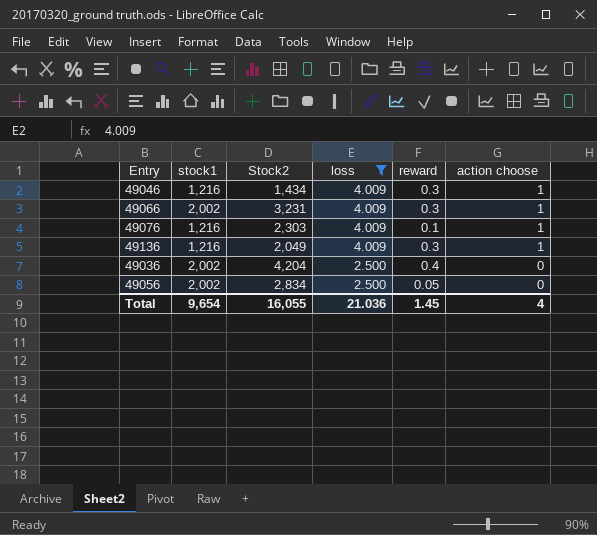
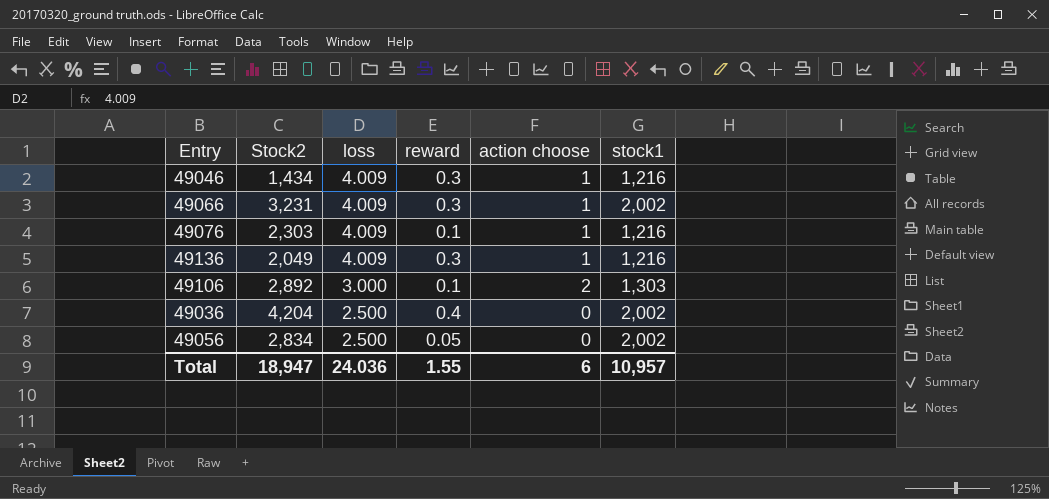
filter: loss != 3.000 -> none
column stock1 | position: 2 -> 6
Total | Stock2: 16,055 -> 18,947
Total | loss: 21.036 -> 24.036
Total | reward: 1.45 -> 1.55
Total | action choose: 4 -> 6
Total | stock1: 9,654 -> 10,957

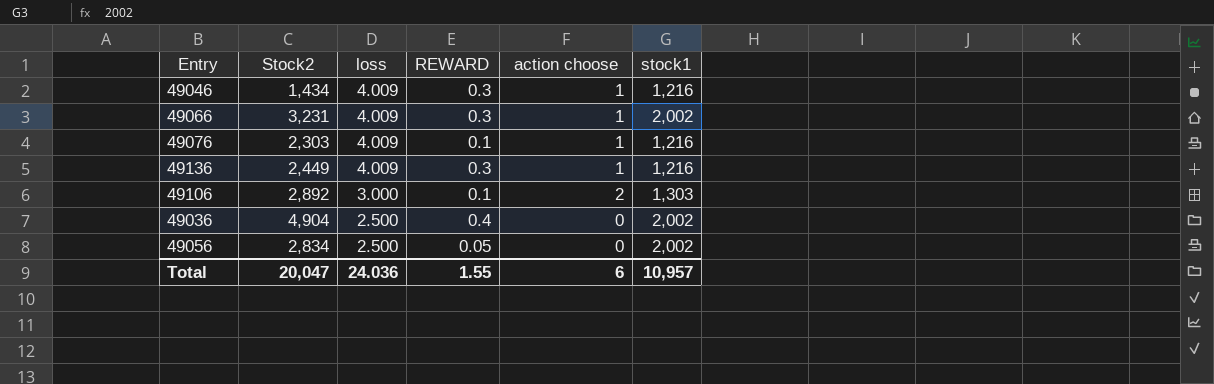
column name: reward -> REWARD
49136 | Stock2: 2,049 -> 2,449
49036 | Stock2: 4,204 -> 4,904
Total | Stock2: 18,947 -> 20,047

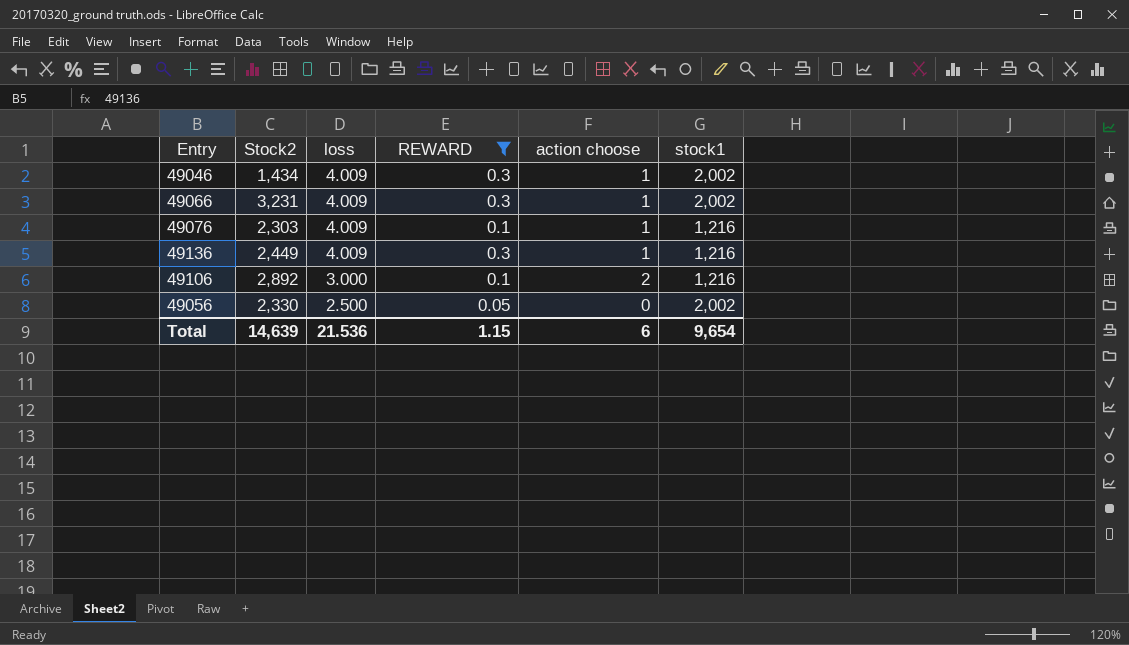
filter: none -> REWARD != 0.4
49046 | stock1: 1,216 -> 2,002
49106 | stock1: 1,303 -> 1,216
49056 | Stock2: 2,834 -> 2,330
Total | Stock2: 20,047 -> 14,639
Total | loss: 24.036 -> 21.536
Total | REWARD: 1.55 -> 1.15
Total | stock1: 10,957 -> 9,654

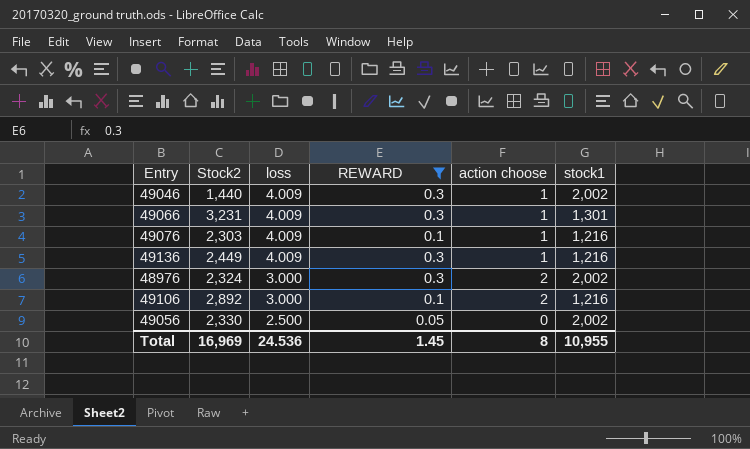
49046 | Stock2: 1,434 -> 1,440
49066 | stock1: 2,002 -> 1,301
row 48976: none -> 2,324 | 3.000 | 0.3 | 2 | 2,002
Total | Stock2: 14,639 -> 16,969
Total | loss: 21.536 -> 24.536
Total | REWARD: 1.15 -> 1.45
Total | action choose: 6 -> 8
Total | stock1: 9,654 -> 10,955

